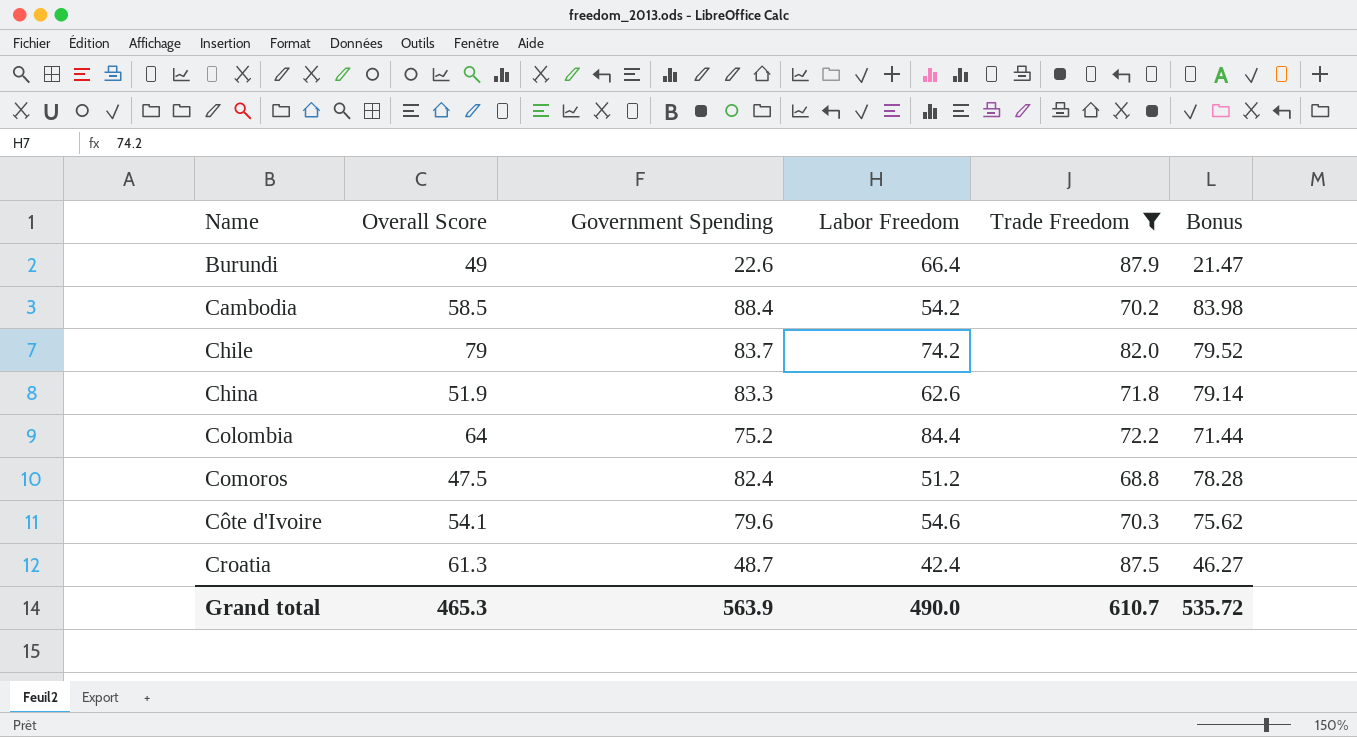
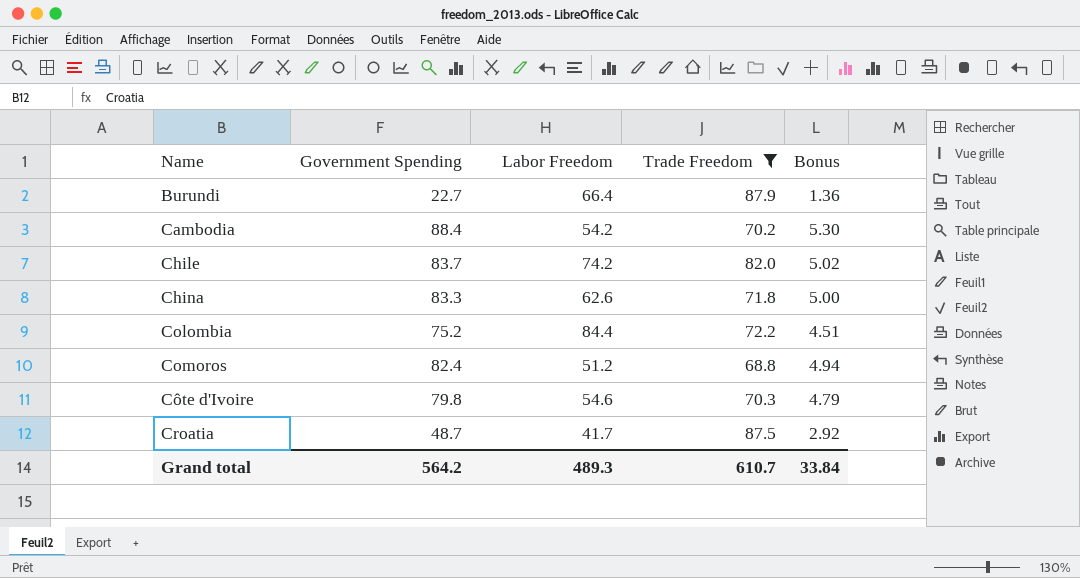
column Overall Score | position: 2 -> none
column Bonus | formula: [Government Spending] * 0.95 -> [Government Spending] * 0.06
Burundi | Government Spending: 22.6 -> 22.7
Côte d'Ivoire | Government Spending: 79.6 -> 79.8
Croatia | Labor Freedom: 42.4 -> 41.7
Grand total | Government Spending: 563.9 -> 564.2
Grand total | Labor Freedom: 490.0 -> 489.3
Grand total | Bonus: 535.72 -> 33.84

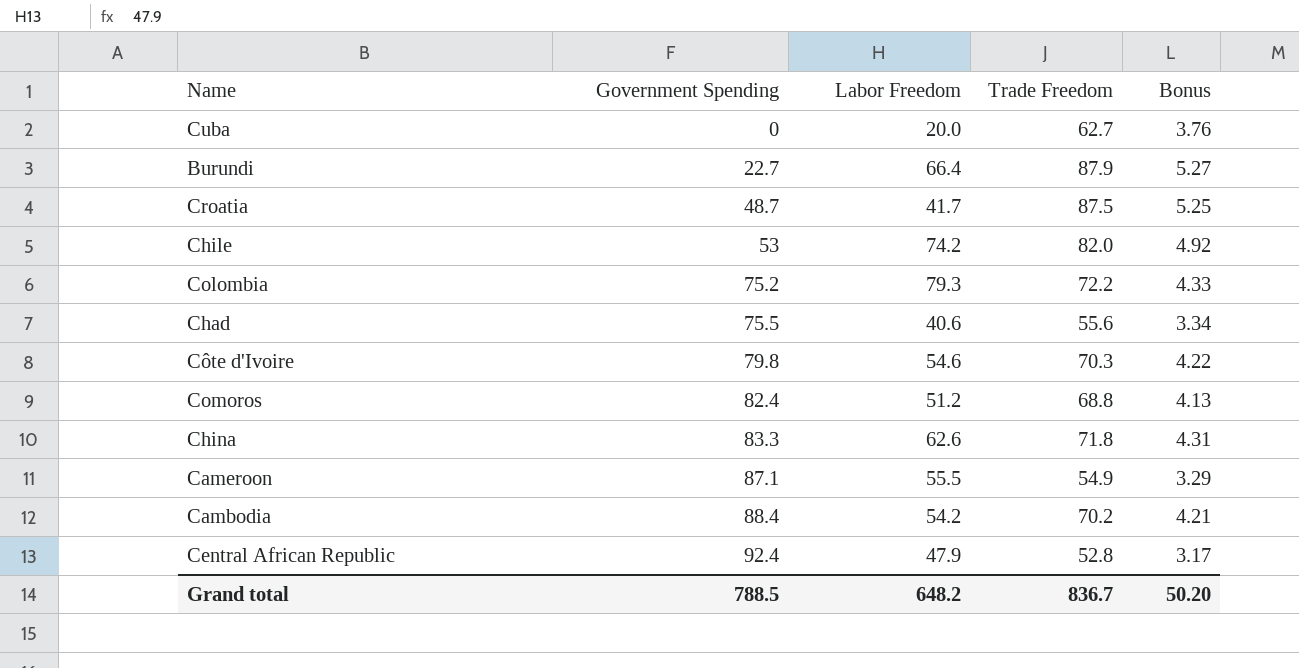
filter: Trade Freedom >= 68.8 -> none
row order: Name ascending -> Government Spending ascending
column Bonus | formula: [Government Spending] * 0.06 -> [Trade Freedom] * 0.06
Chile | Government Spending: 83.7 -> 53
Colombia | Labor Freedom: 84.4 -> 79.3
Grand total | Government Spending: 564.2 -> 788.5
Grand total | Labor Freedom: 489.3 -> 648.2
Grand total | Trade Freedom: 610.7 -> 836.7
Grand total | Bonus: 33.84 -> 50.20

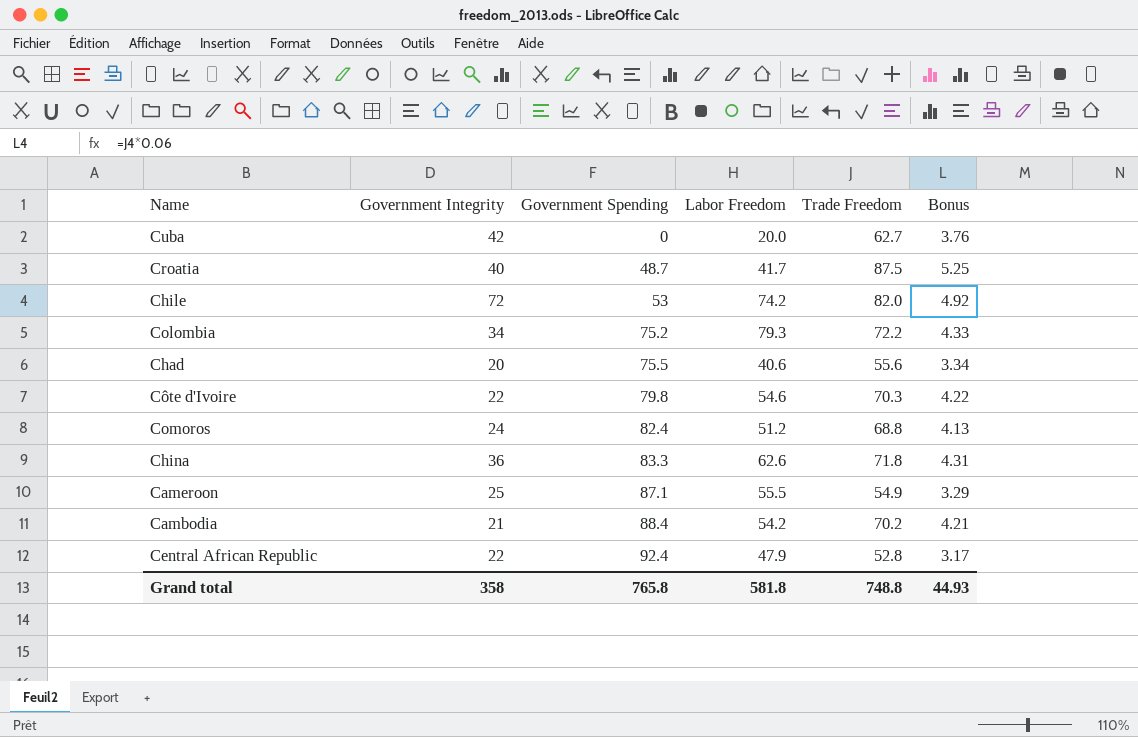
column Government Integrity | position: none -> 2
row Burundi: 22.7 | 66.4 | 87.9 | 5.27 -> none
Grand total | Government Spending: 788.5 -> 765.8
Grand total | Labor Freedom: 648.2 -> 581.8
Grand total | Trade Freedom: 836.7 -> 748.8
Grand total | Bonus: 50.20 -> 44.93

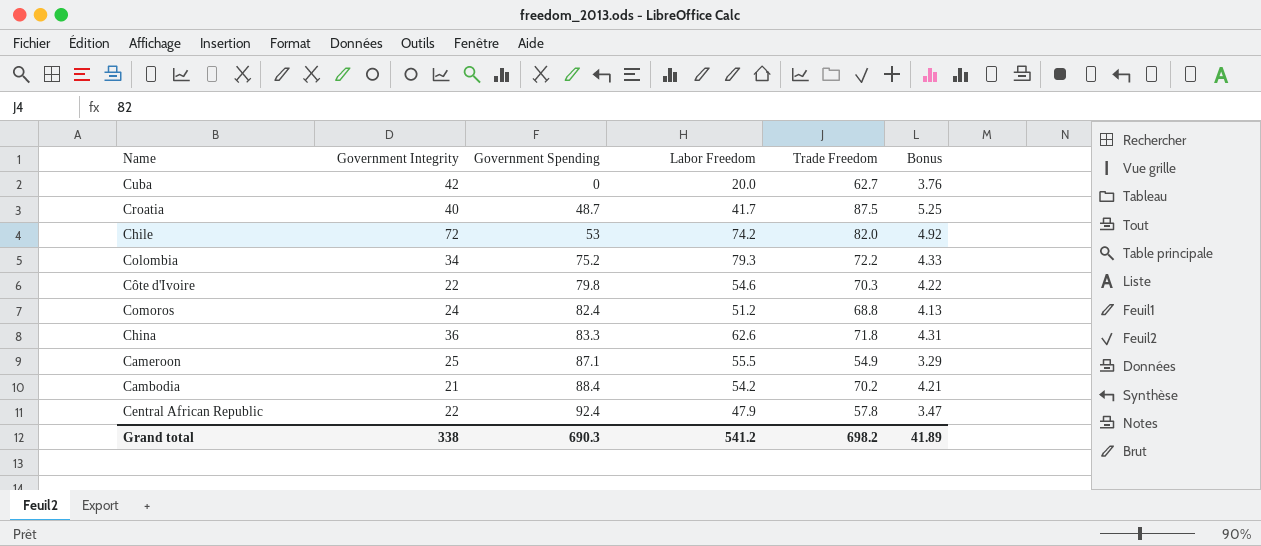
row Chad: 20 | 75.5 | 40.6 | 55.6 | 3.34 -> none
Central African Republic | Trade Freedom: 52.8 -> 57.8
Central African Republic | Bonus: 3.17 -> 3.47
Grand total | Government Integrity: 358 -> 338
Grand total | Government Spending: 765.8 -> 690.3
Grand total | Labor Freedom: 581.8 -> 541.2
Grand total | Trade Freedom: 748.8 -> 698.2
Grand total | Bonus: 44.93 -> 41.89

